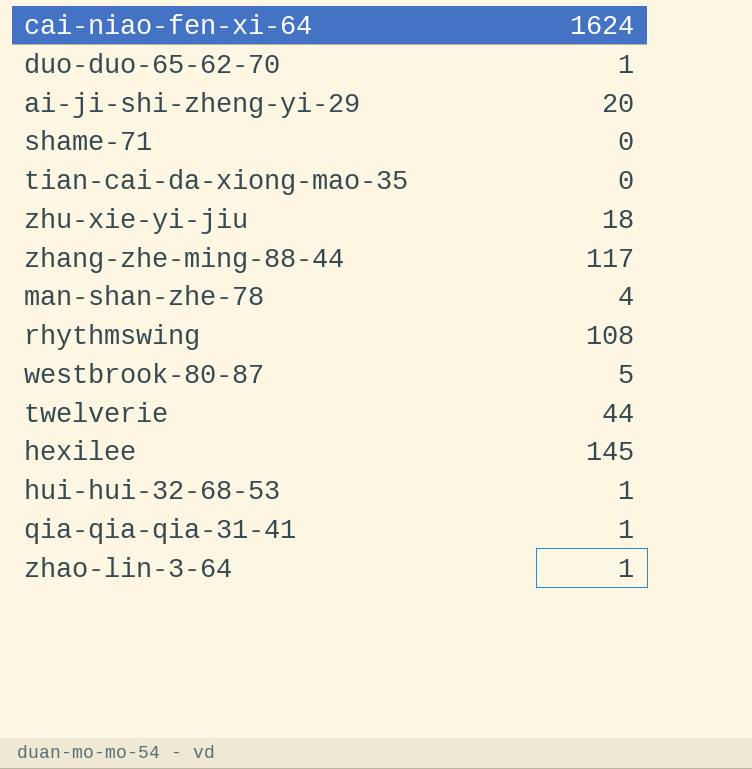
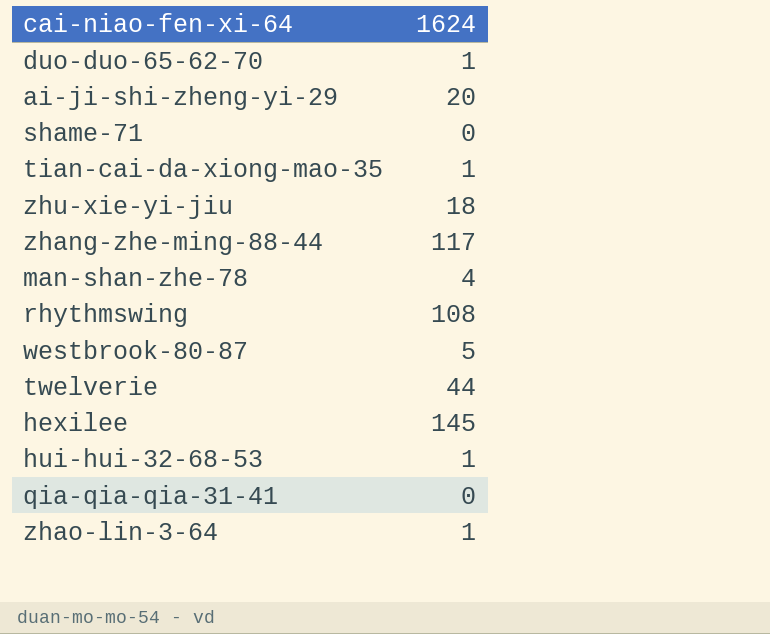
tian-cai-da-xiong-mao-35 | 1624: 0 -> 1
qia-qia-qia-31-41 | 1624: 1 -> 0

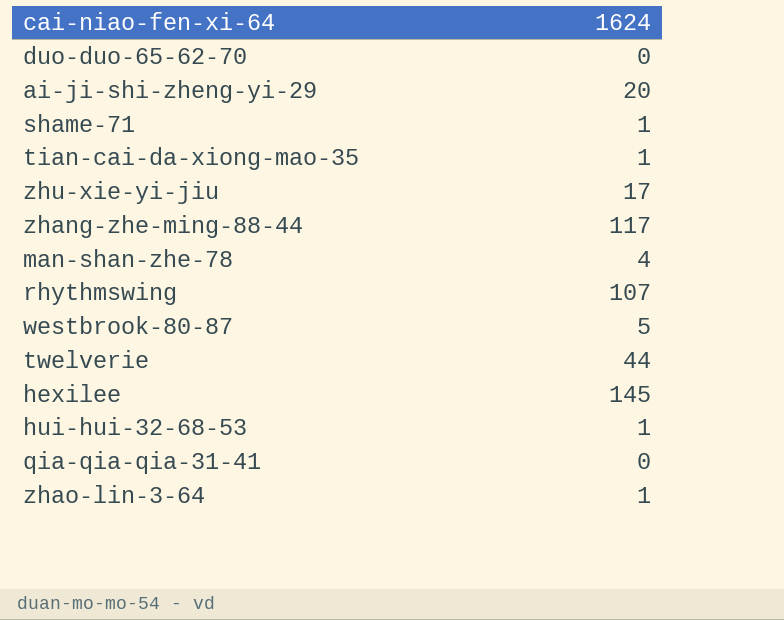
duo-duo-65-62-70 | 1624: 1 -> 0
shame-71 | 1624: 0 -> 1
zhu-xie-yi-jiu | 1624: 18 -> 17
rhythmswing | 1624: 108 -> 107

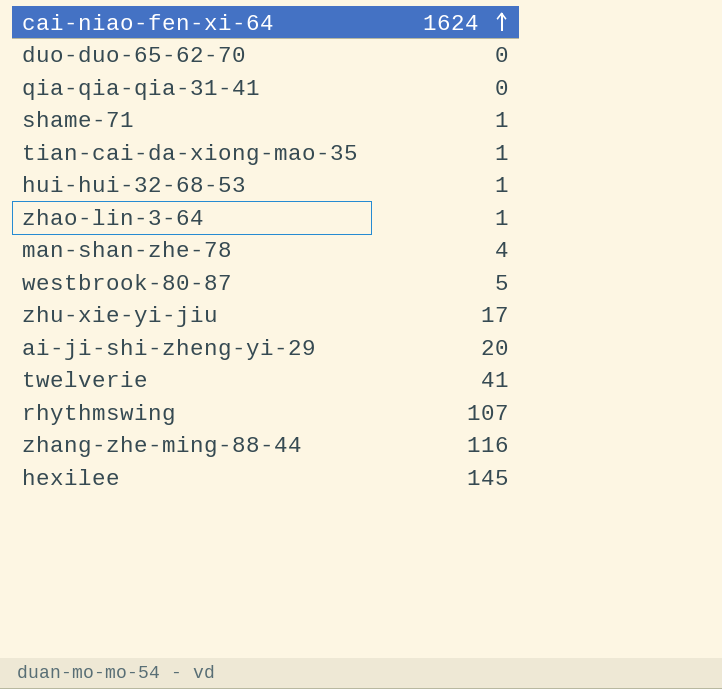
row order: none -> 1624 ascending
twelverie | 1624: 44 -> 41
zhang-zhe-ming-88-44 | 1624: 117 -> 116

